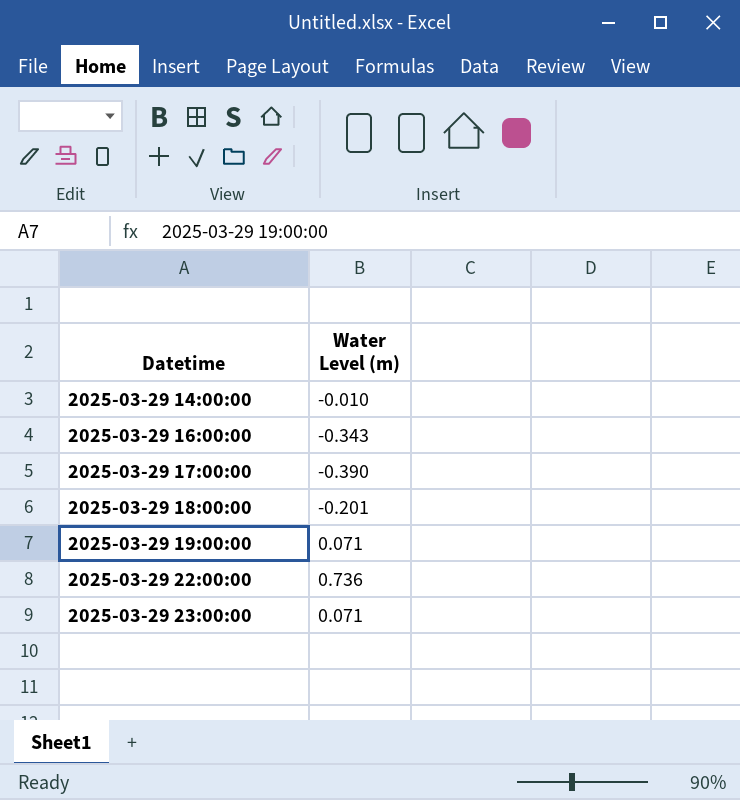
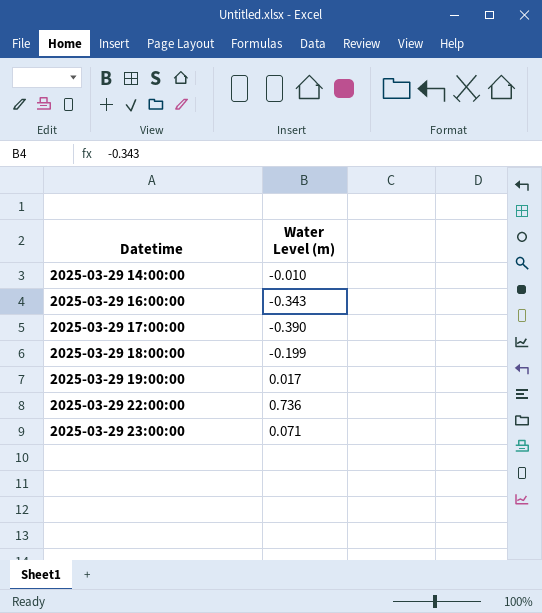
2025-03-29 18:00:00 | Water Level (m): -0.201 -> -0.199
2025-03-29 19:00:00 | Water Level (m): 0.071 -> 0.017

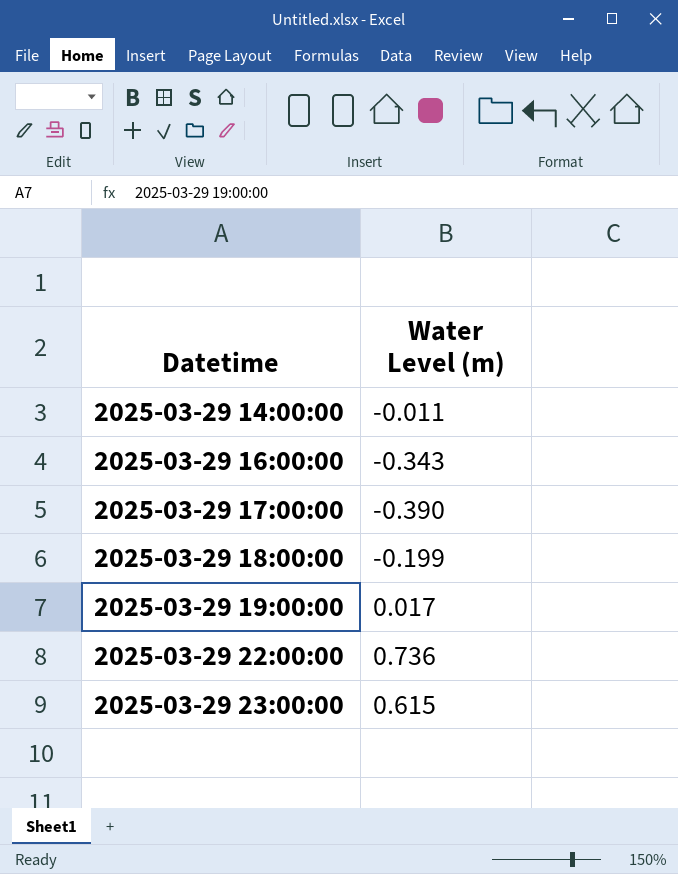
2025-03-29 14:00:00 | Water Level (m): -0.010 -> -0.011
2025-03-29 23:00:00 | Water Level (m): 0.071 -> 0.615

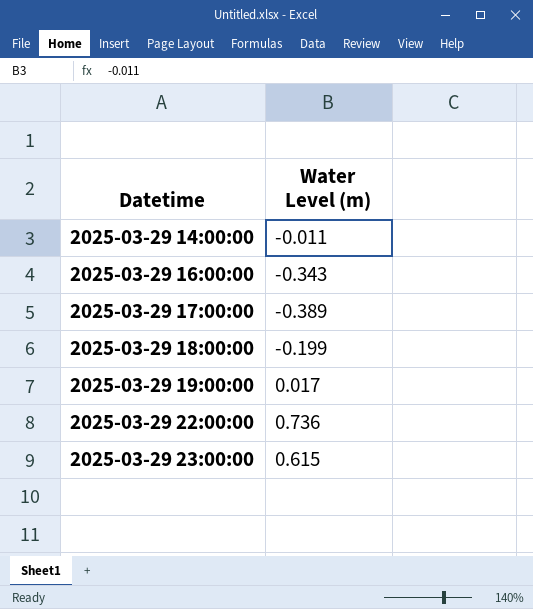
2025-03-29 17:00:00 | Water Level (m): -0.390 -> -0.389

